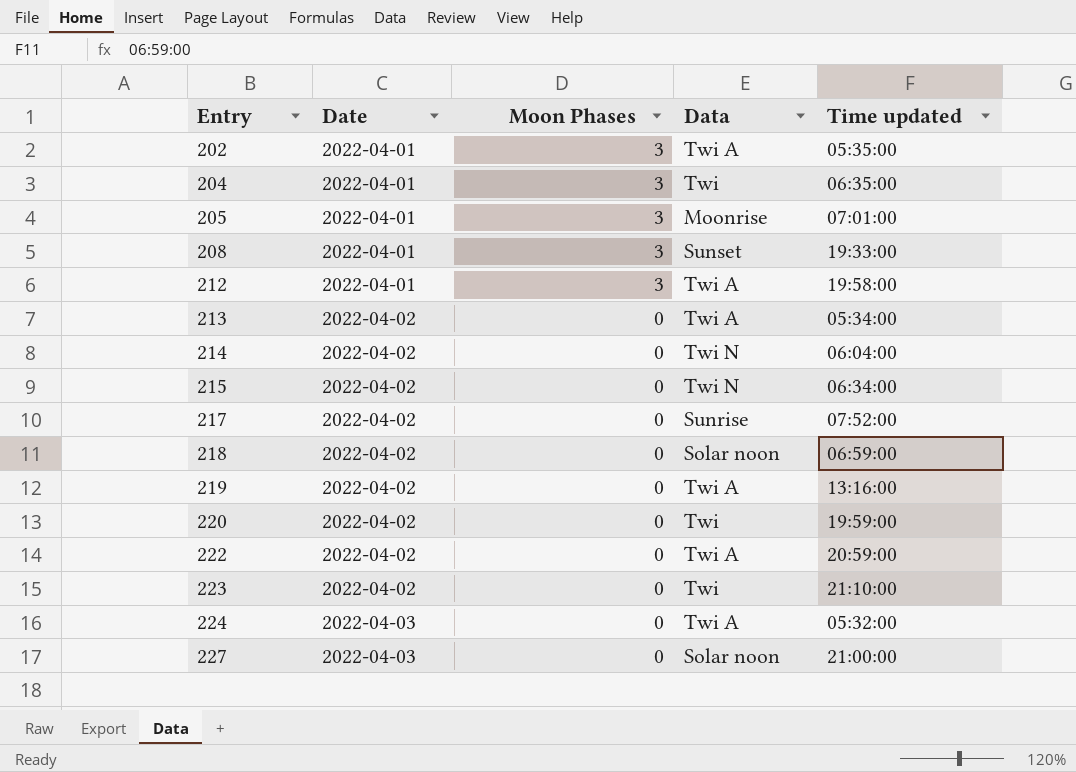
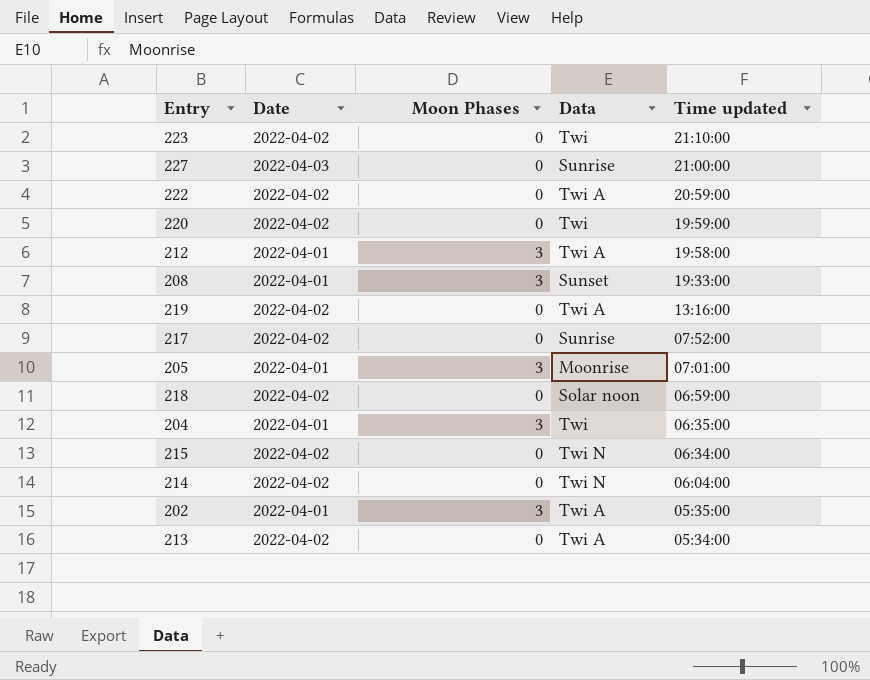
row order: Entry ascending -> Time updated descending
row 224: 2022-04-03 | 0 | Twi A | 05:32:00 -> none
227 | Data: Solar noon -> Sunrise

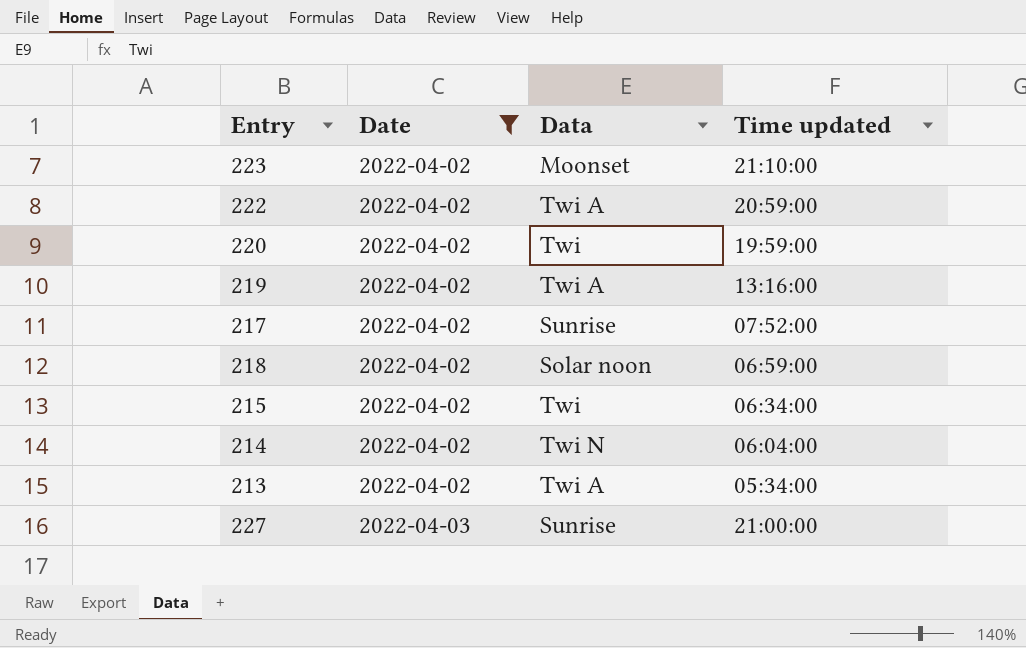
filter: none -> Date != 2022-04-01
row order: Time updated descending -> Date ascending
column Moon Phases | position: 3 -> none
223 | Data: Twi -> Moonset
215 | Data: Twi N -> Twi

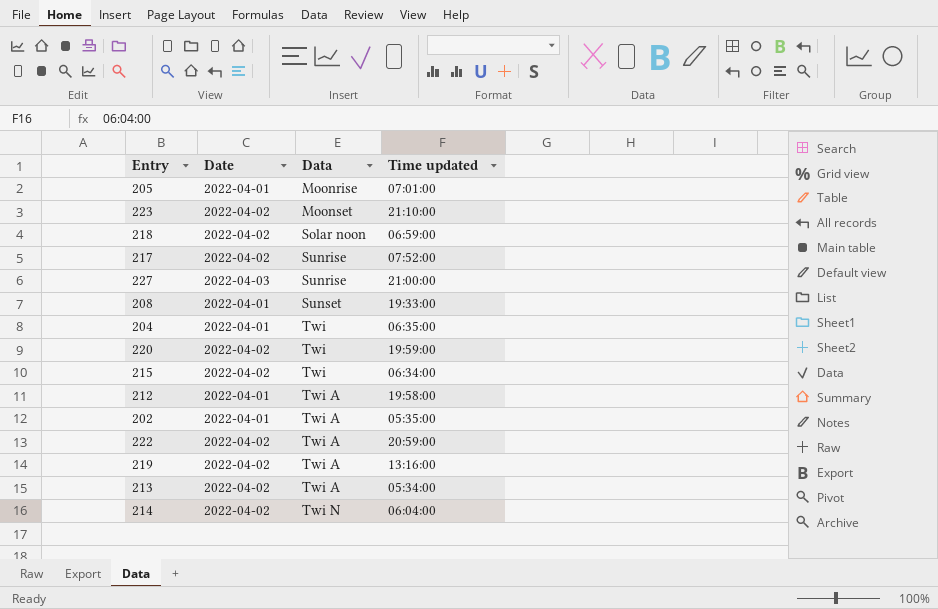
filter: Date != 2022-04-01 -> none
row order: Date ascending -> Data ascending

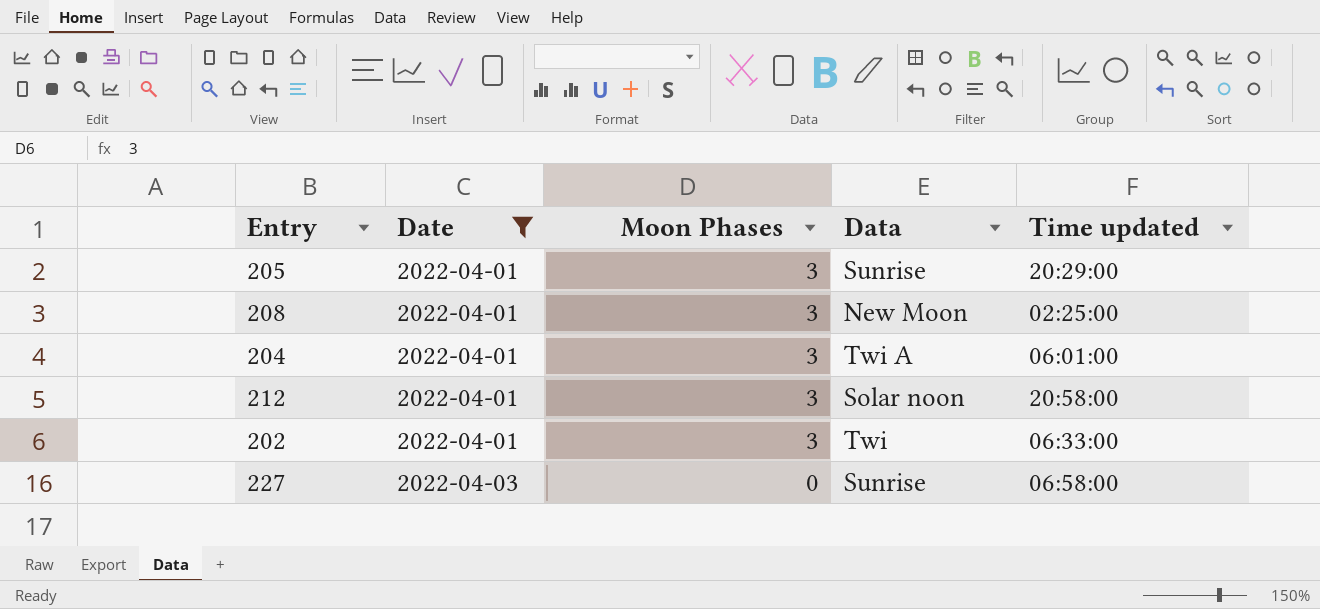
filter: none -> Date != 2022-04-02
row order: Data ascending -> Date ascending
column Moon Phases | position: none -> 3
205 | Data: Moonrise -> Sunrise
205 | Time updated: 07:01:00 -> 20:29:00
208 | Data: Sunset -> New Moon
208 | Time updated: 19:33:00 -> 02:25:00
204 | Data: Twi -> Twi A
204 | Time updated: 06:35:00 -> 06:01:00
212 | Data: Twi A -> Solar noon
212 | Time updated: 19:58:00 -> 20:58:00
202 | Data: Twi A -> Twi
202 | Time updated: 05:35:00 -> 06:33:00
227 | Time updated: 21:00:00 -> 06:58:00

